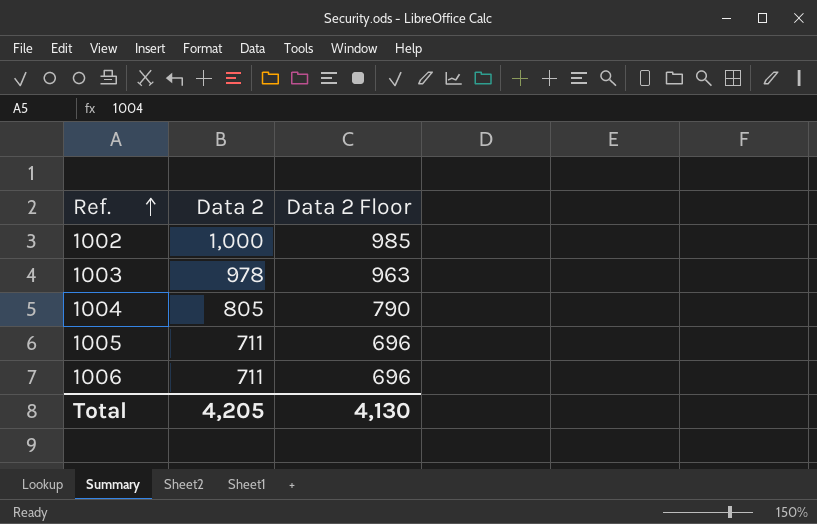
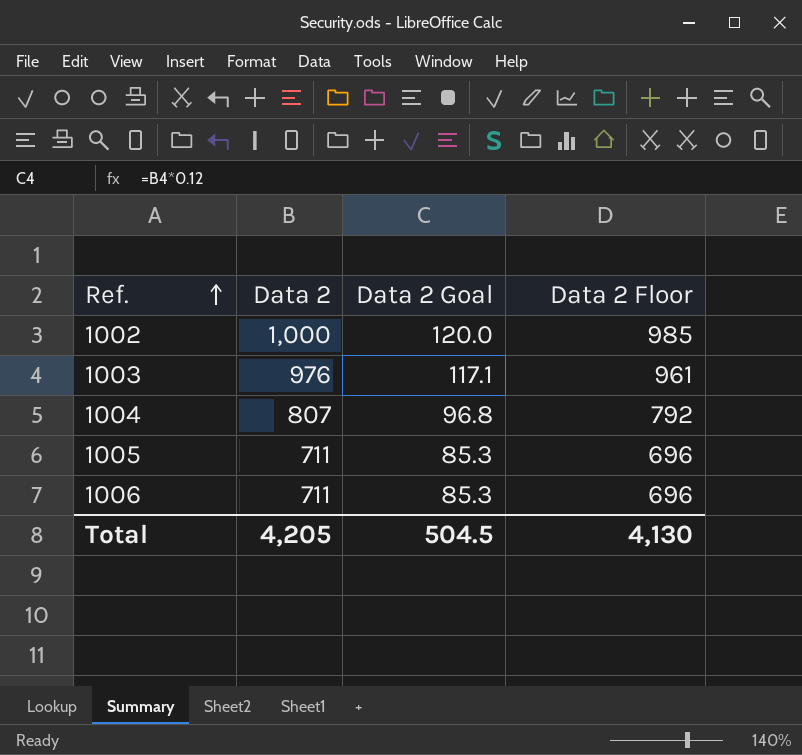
column Data 2 Goal | formula: none -> [Data 2] * 0.12
1003 | Data 2: 978 -> 976
1003 | Data 2 Floor: 963 -> 961
1004 | Data 2: 805 -> 807
1004 | Data 2 Floor: 790 -> 792

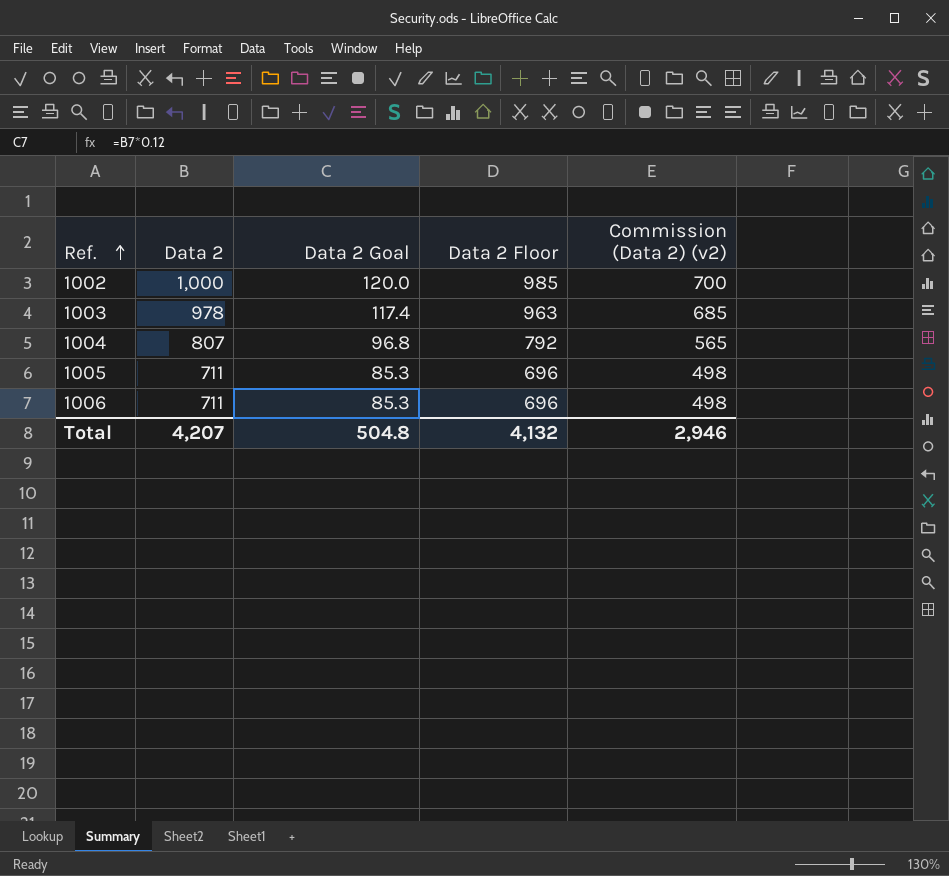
column Commission (Data 2) (v2) | formula: none -> [Data 2] * 0.7
1003 | Data 2: 976 -> 978
1003 | Data 2 Goal: 117.1 -> 117.4
1003 | Data 2 Floor: 961 -> 963
Total | Data 2: 4,205 -> 4,207
Total | Data 2 Goal: 504.5 -> 504.8
Total | Data 2 Floor: 4,130 -> 4,132

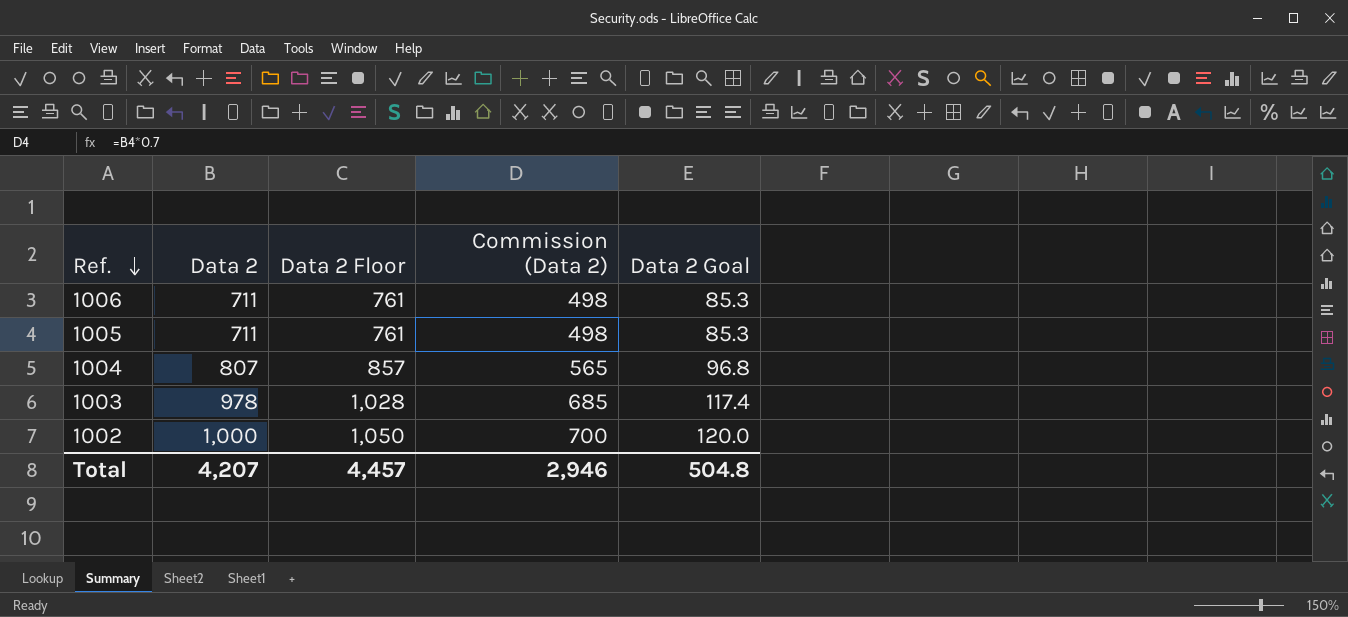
row order: Ref. ascending -> Ref. descending
column Data 2 Floor | formula: [Data 2] - 15 -> [Data 2] + 50
column name: Commission (Data 2) (v2) -> Commission (Data 2)
column Data 2 Goal | position: 3 -> 5
Total | Data 2 Floor: 4,132 -> 4,457

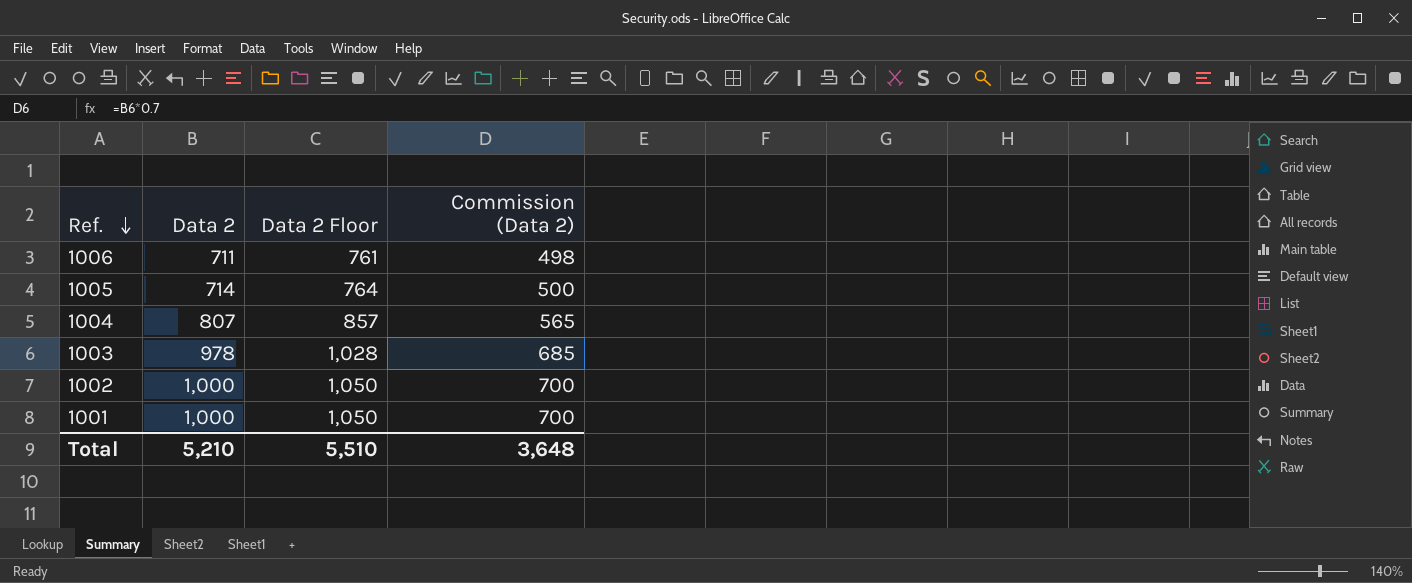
column Data 2 Goal | formula: [Data 2] * 0.12 -> none
1005 | Data 2: 711 -> 714
1005 | Data 2 Floor: 761 -> 764
1005 | Commission (Data 2): 498 -> 500
row 1001: none -> 1,000 | 1,050 | 700
Total | Data 2: 4,207 -> 5,210
Total | Data 2 Floor: 4,457 -> 5,510
Total | Commission (Data 2): 2,946 -> 3,648

